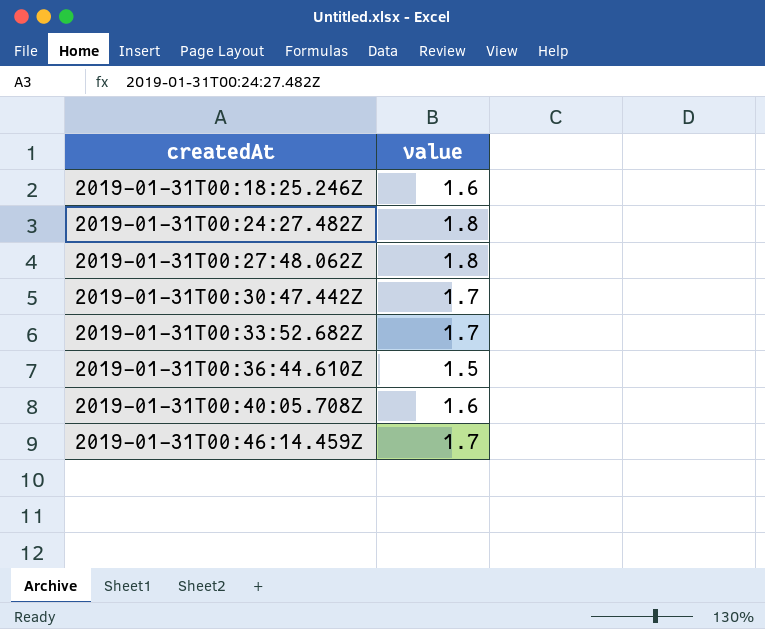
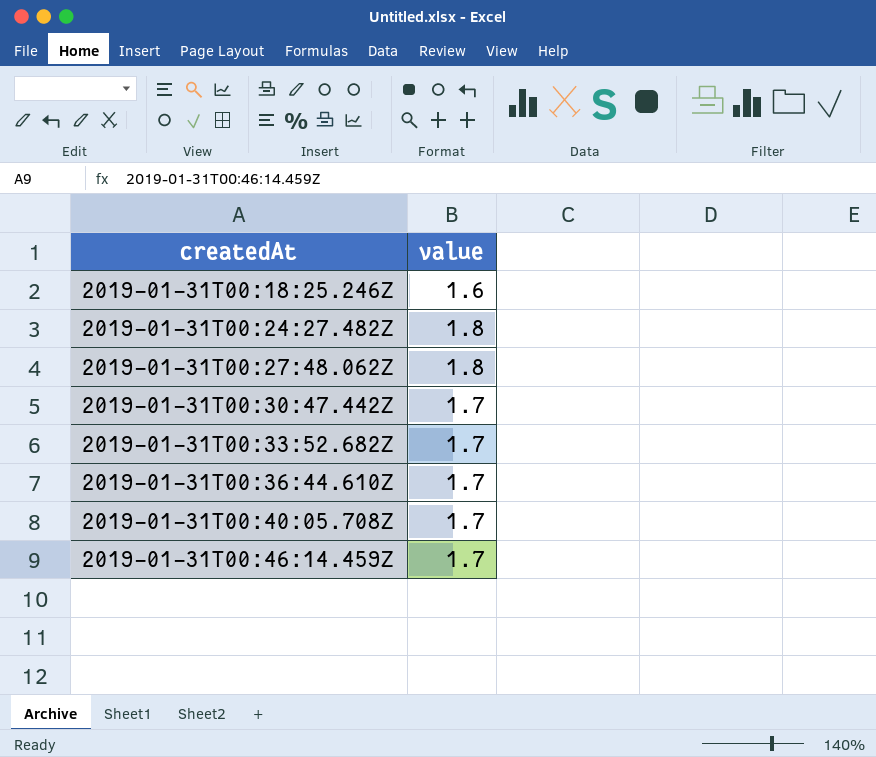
2019-01-31T00:36:44.610Z | value: 1.5 -> 1.7
2019-01-31T00:40:05.708Z | value: 1.6 -> 1.7

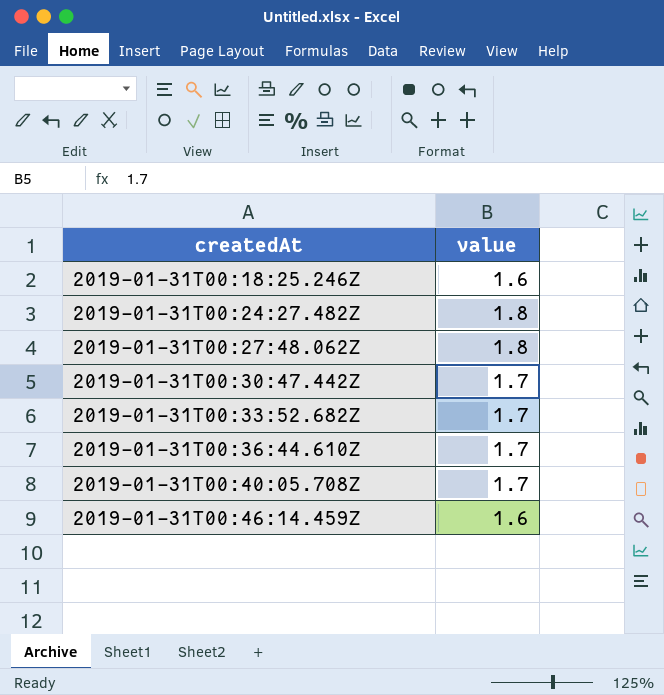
2019-01-31T00:46:14.459Z | value: 1.7 -> 1.6

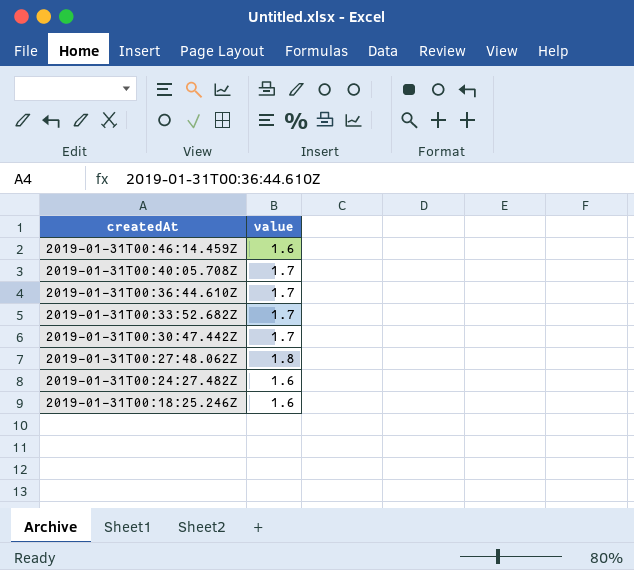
row order: createdAt ascending -> createdAt descending
2019-01-31T00:24:27.482Z | value: 1.8 -> 1.6

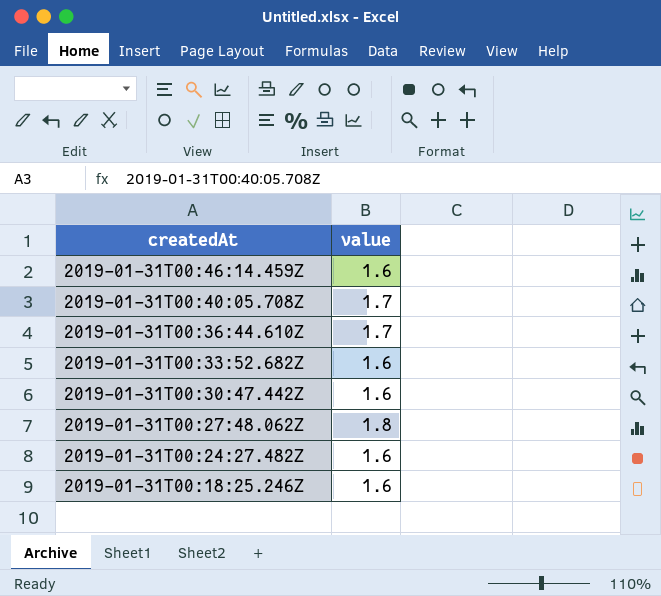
2019-01-31T00:33:52.682Z | value: 1.7 -> 1.6
2019-01-31T00:30:47.442Z | value: 1.7 -> 1.6

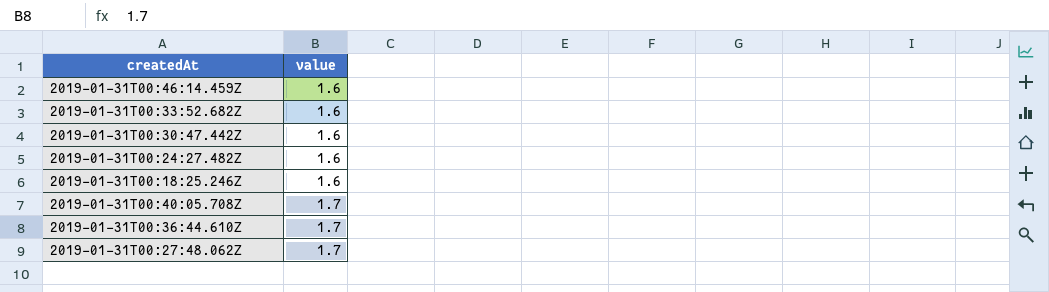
row order: createdAt descending -> value ascending
2019-01-31T00:27:48.062Z | value: 1.8 -> 1.7

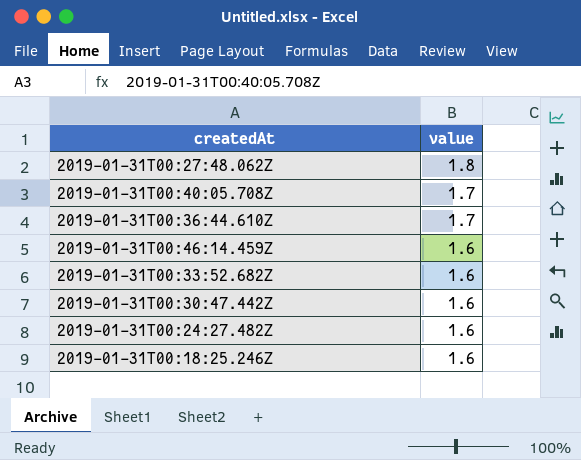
row order: value ascending -> value descending
2019-01-31T00:27:48.062Z | value: 1.7 -> 1.8

